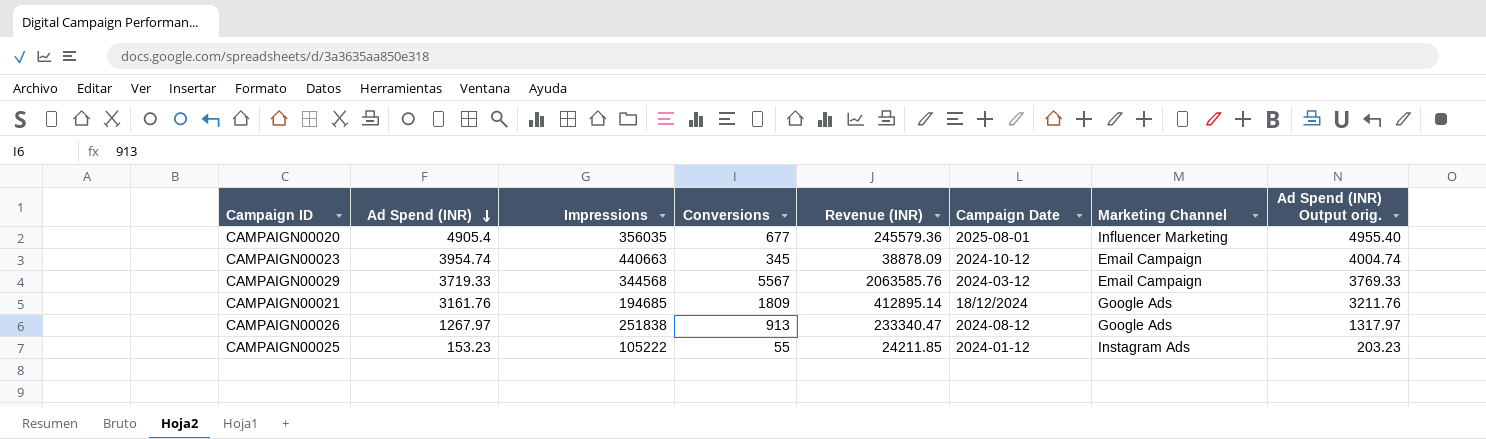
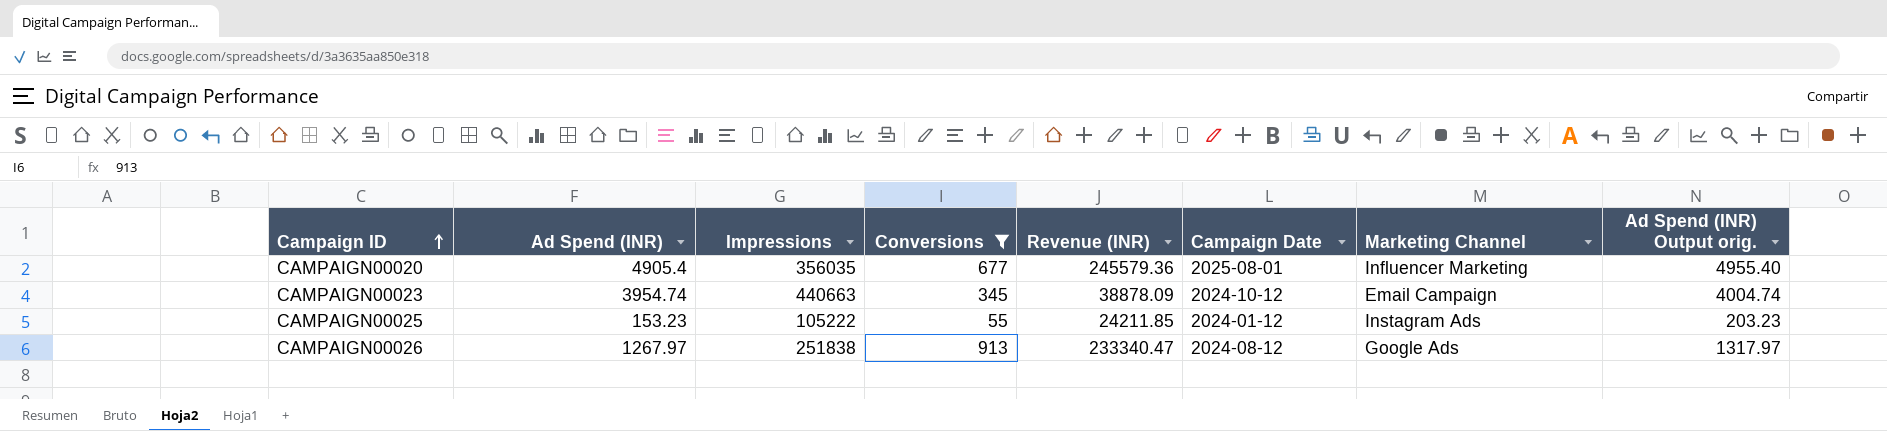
filter: none -> Conversions <= 913
row order: Ad Spend (INR) descending -> Campaign ID ascending

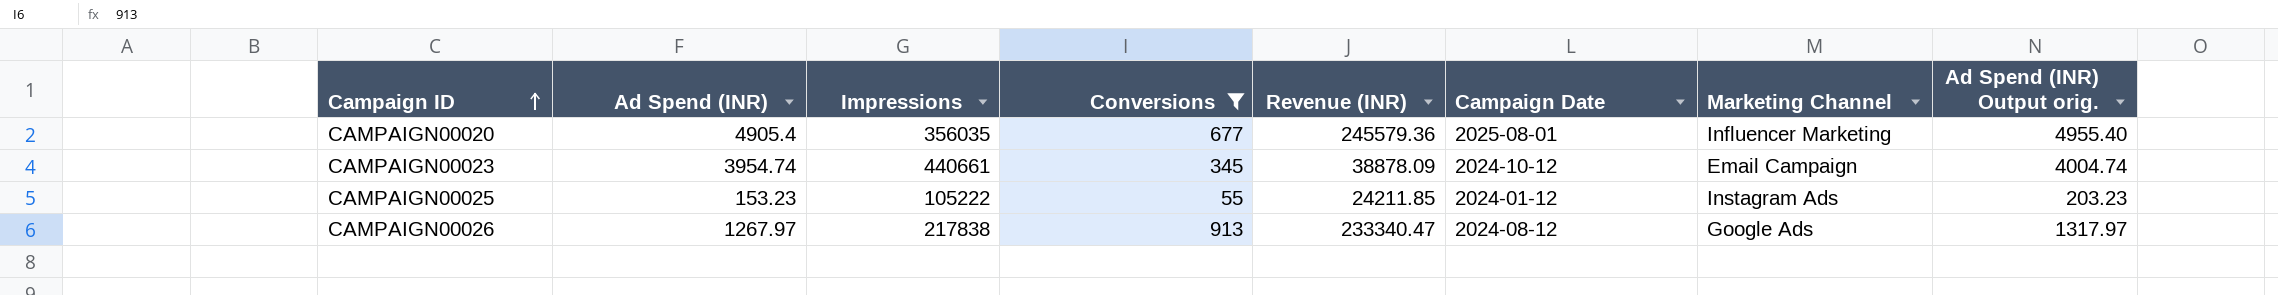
CAMPAIGN00023 | Impressions: 440663 -> 440661
CAMPAIGN00026 | Impressions: 251838 -> 217838

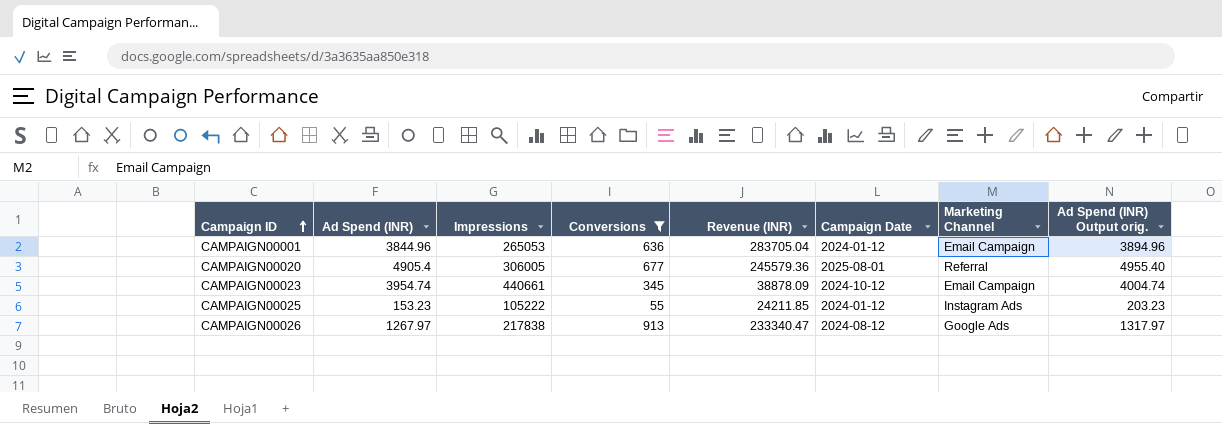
row CAMPAIGN00001: none -> 3844.96 | 265053 | 636 | 283705.04 | 2024-01-12 | Email Campaign | 3894.96
CAMPAIGN00020 | Impressions: 356035 -> 306005
CAMPAIGN00020 | Marketing Channel: Influencer Marketing -> Referral

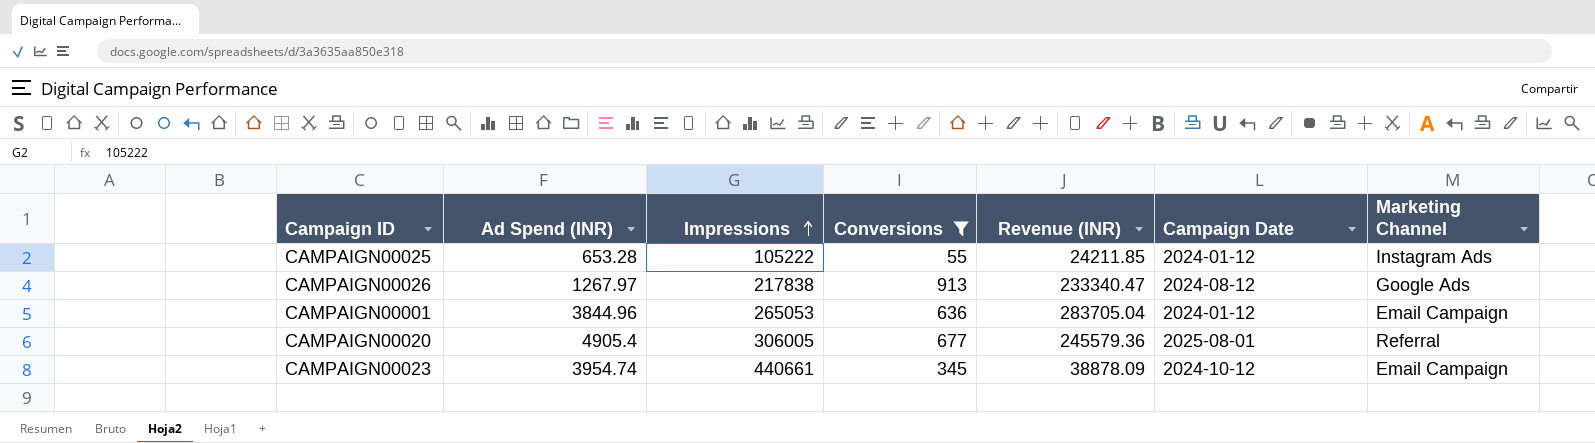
row order: Campaign ID ascending -> Impressions ascending
column Ad Spend (INR) Output orig. | formula: [Ad Spend (INR)] + 50 -> none
CAMPAIGN00025 | Ad Spend (INR): 153.23 -> 653.28

